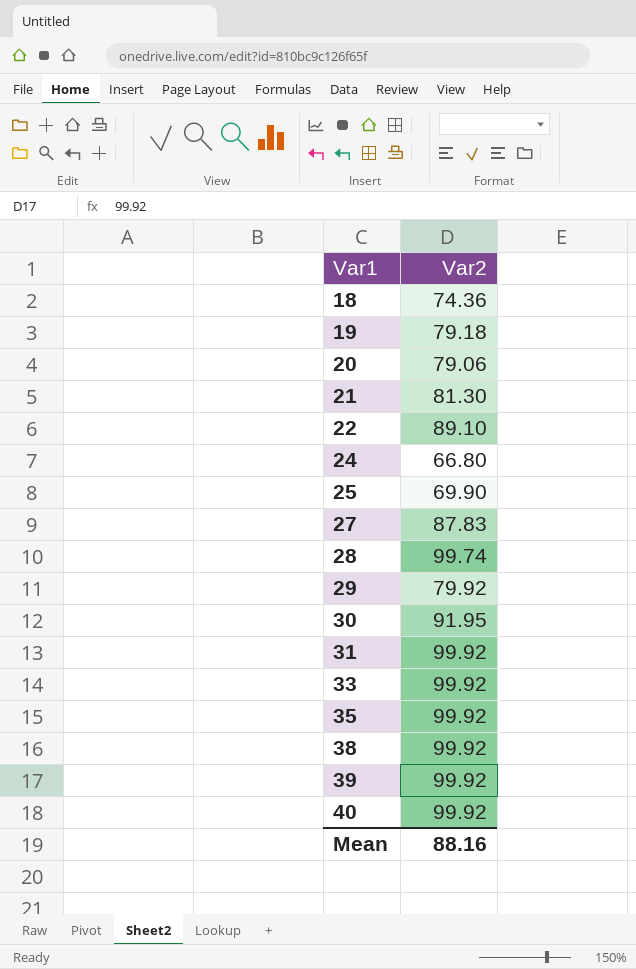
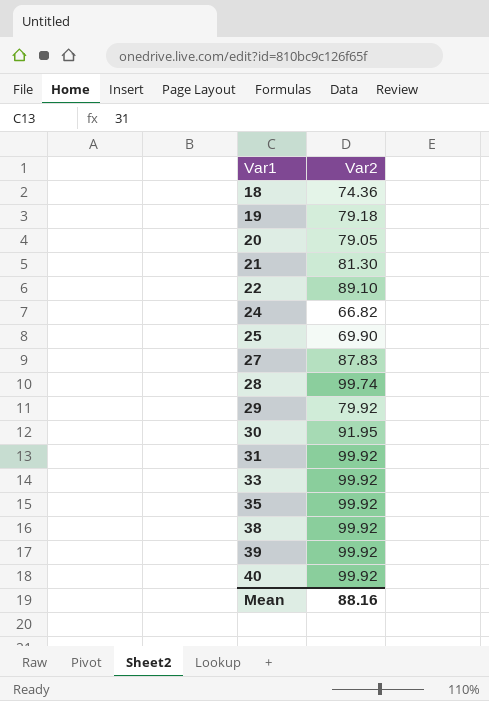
20 | Var2: 79.06 -> 79.05
24 | Var2: 66.80 -> 66.82

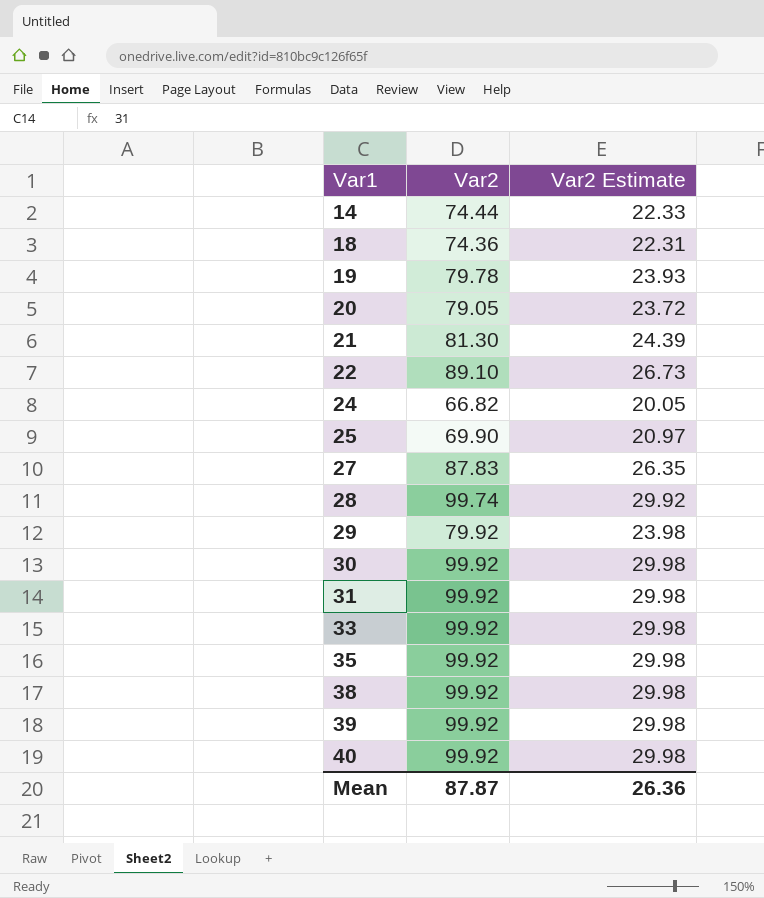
column Var2 Estimate | formula: none -> [Var2] * 0.3
row 14: none -> 74.44 | 22.33
19 | Var2: 79.18 -> 79.78
30 | Var2: 91.95 -> 99.92
Mean | Var2: 88.16 -> 87.87

